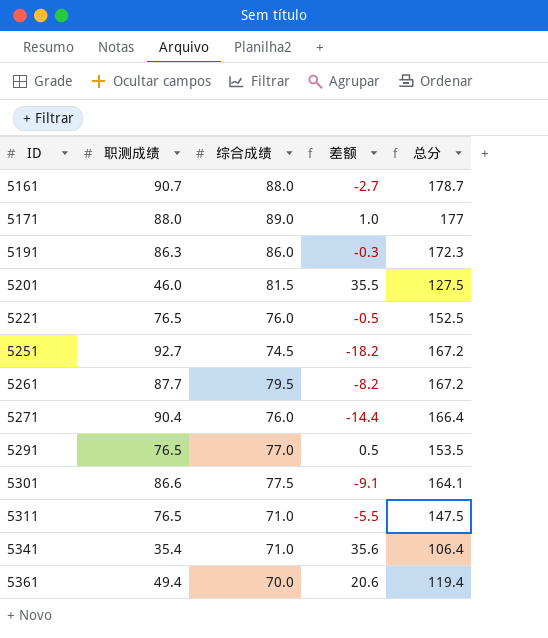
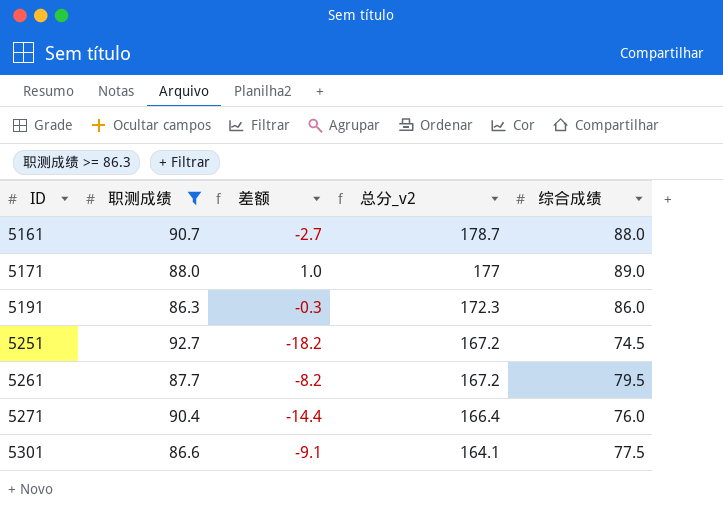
filter: none -> 职测成绩 >= 86.3
column name: 总分 -> 总分_v2
column 综合成绩 | position: 3 -> 5

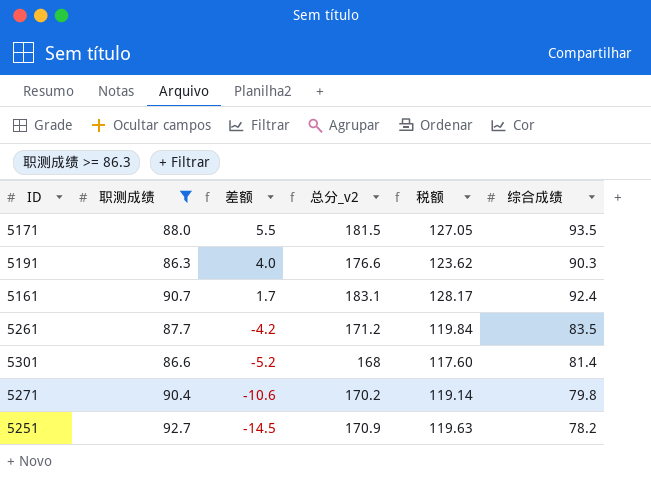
row order: ID ascending -> 差额 descending
column 税额 | formula: none -> [总分_v2] * 0.7
5171 | 差额: 1.0 -> 5.5
5171 | 总分_v2: 177 -> 181.5
5171 | 综合成绩: 89.0 -> 93.5
5191 | 差额: -0.3 -> 4.0
5191 | 总分_v2: 172.3 -> 176.6
5191 | 综合成绩: 86.0 -> 90.3
5161 | 差额: -2.7 -> 1.7
5161 | 总分_v2: 178.7 -> 183.1
5161 | 综合成绩: 88.0 -> 92.4
5261 | 差额: -8.2 -> -4.2
5261 | 总分_v2: 167.2 -> 171.2
5261 | 综合成绩: 79.5 -> 83.5
5301 | 差额: -9.1 -> -5.2
5301 | 总分_v2: 164.1 -> 168
5301 | 综合成绩: 77.5 -> 81.4
5271 | 差额: -14.4 -> -10.6
5271 | 总分_v2: 166.4 -> 170.2
5271 | 综合成绩: 76.0 -> 79.8
5251 | 差额: -18.2 -> -14.5
5251 | 总分_v2: 167.2 -> 170.9
5251 | 综合成绩: 74.5 -> 78.2

